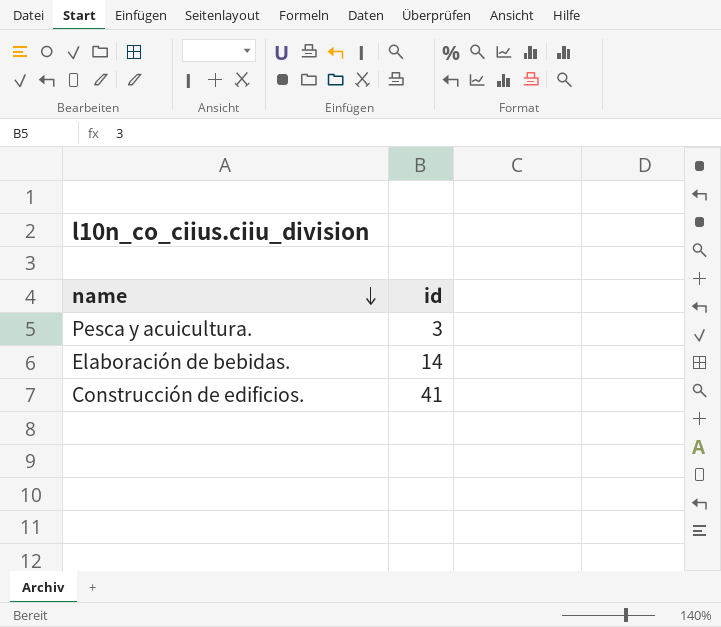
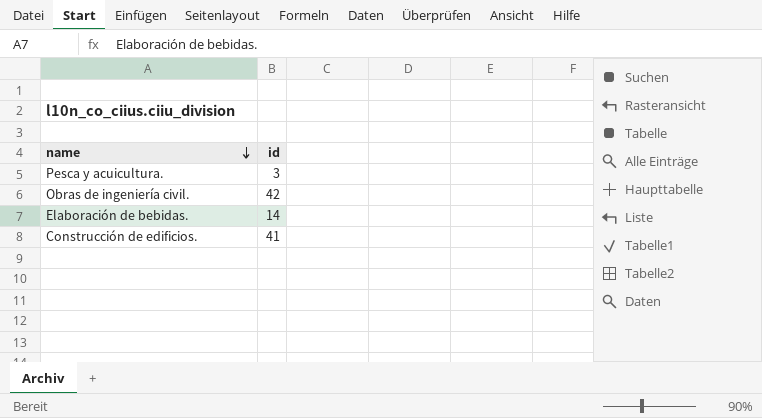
row Obras de ingeniería civil.: none -> 42

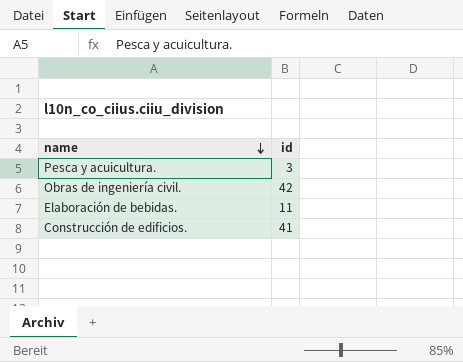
Elaboración de bebidas. | id: 14 -> 11

